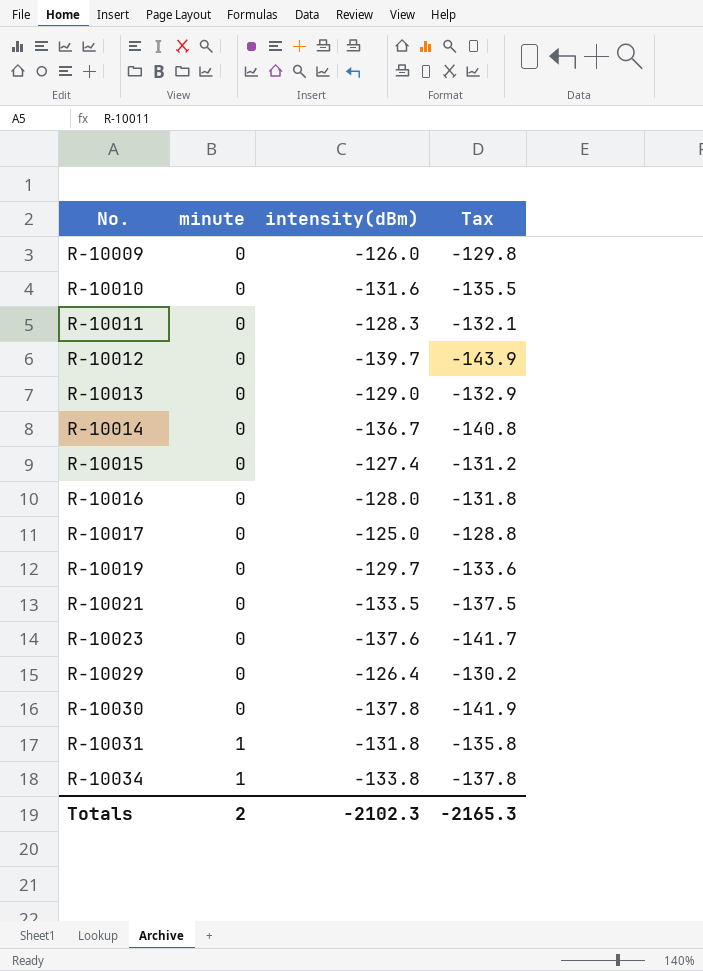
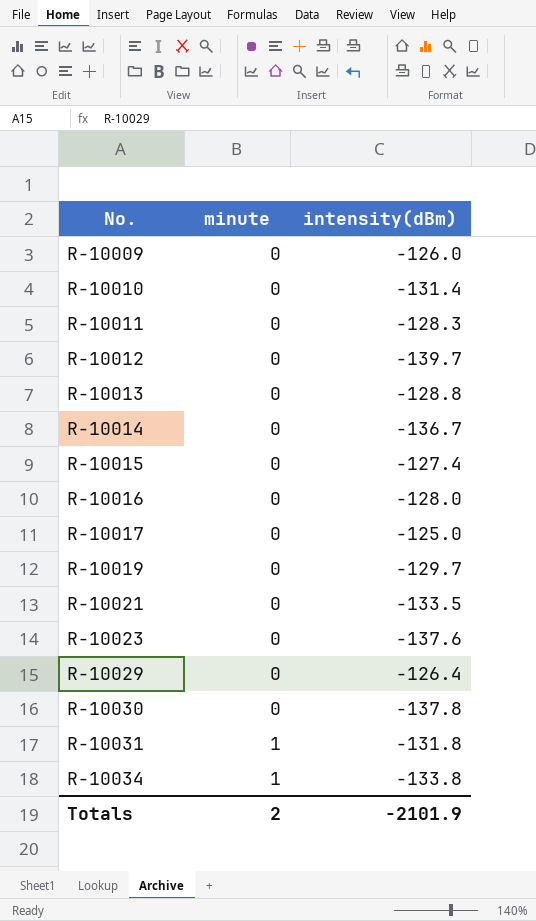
column Tax | formula: [intensity(dBm)] * 1.03 -> none
R-10010 | intensity(dBm): -131.6 -> -131.4
R-10013 | intensity(dBm): -129.0 -> -128.8
Totals | intensity(dBm): -2102.3 -> -2101.9

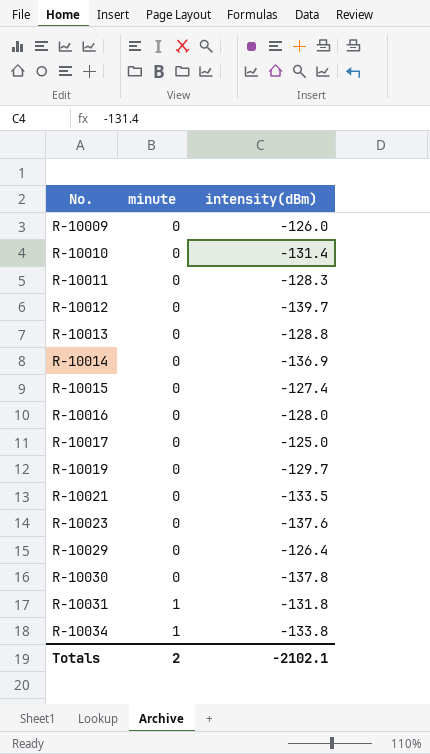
R-10014 | intensity(dBm): -136.7 -> -136.9
Totals | intensity(dBm): -2101.9 -> -2102.1

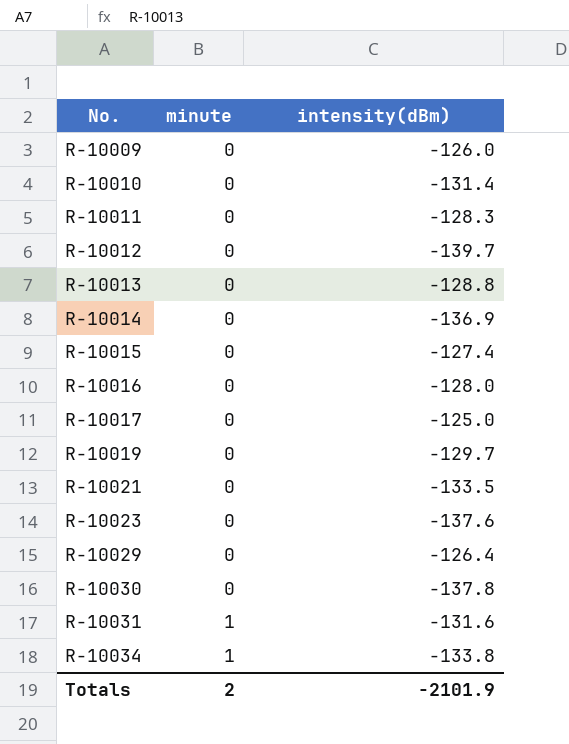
R-10031 | intensity(dBm): -131.8 -> -131.6
Totals | intensity(dBm): -2102.1 -> -2101.9

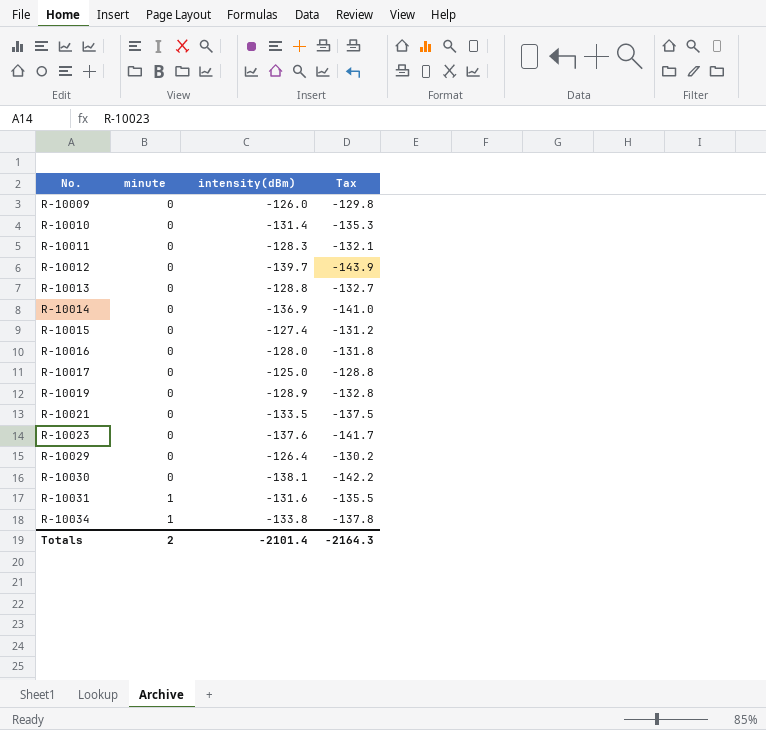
column Tax | formula: none -> [intensity(dBm)] * 1.03
R-10019 | intensity(dBm): -129.7 -> -128.9
R-10030 | intensity(dBm): -137.8 -> -138.1
Totals | intensity(dBm): -2101.9 -> -2101.4

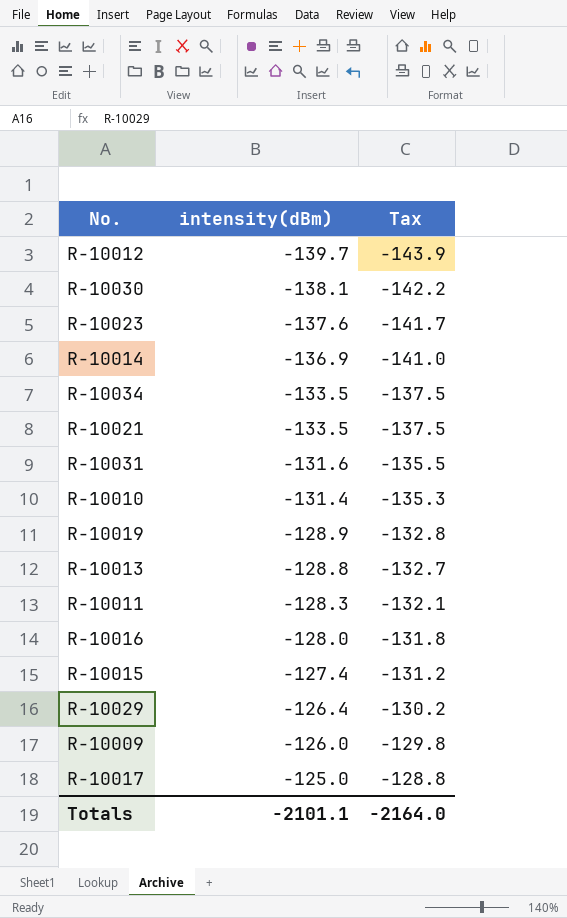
row order: No. ascending -> intensity(dBm) ascending
column minute | position: 2 -> none
R-10034 | intensity(dBm): -133.8 -> -133.5
R-10034 | Tax: -137.8 -> -137.5
Totals | intensity(dBm): -2101.4 -> -2101.1
Totals | Tax: -2164.3 -> -2164.0

